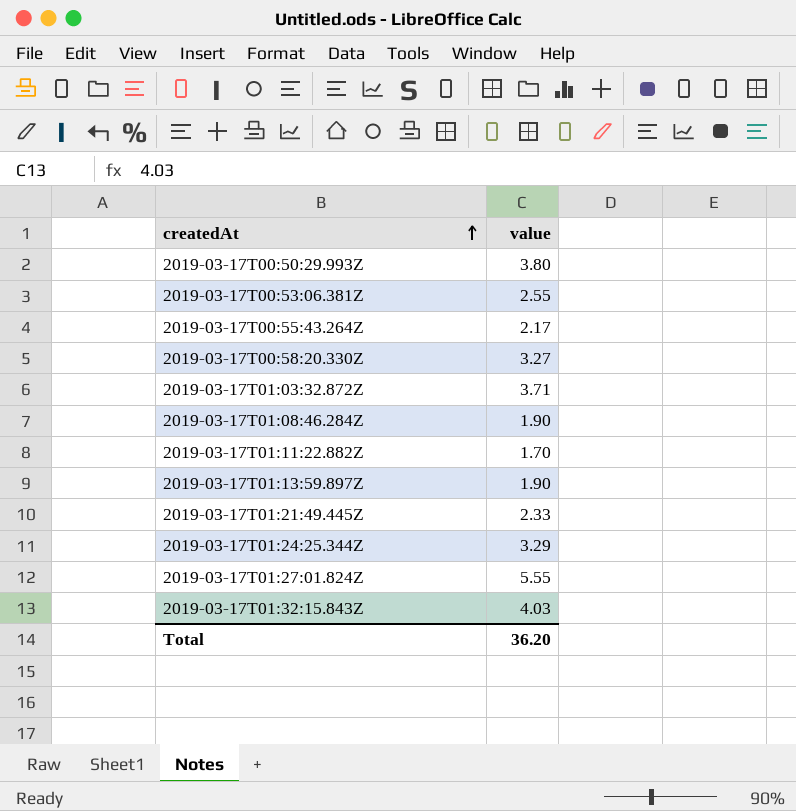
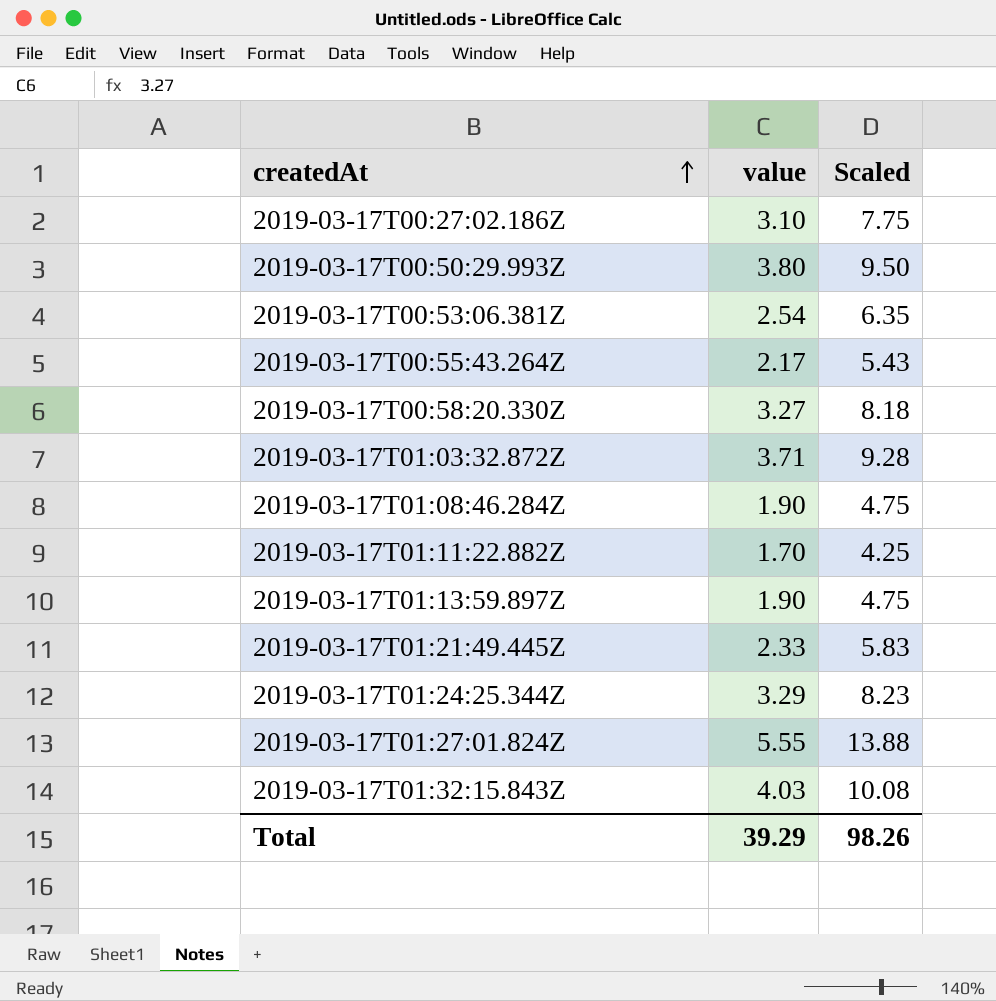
column Scaled | formula: none -> [value] * 2.5
row 2019-03-17T00:27:02.186Z: none -> 3.10 | 7.75
2019-03-17T00:53:06.381Z | value: 2.55 -> 2.54
Total | value: 36.20 -> 39.29

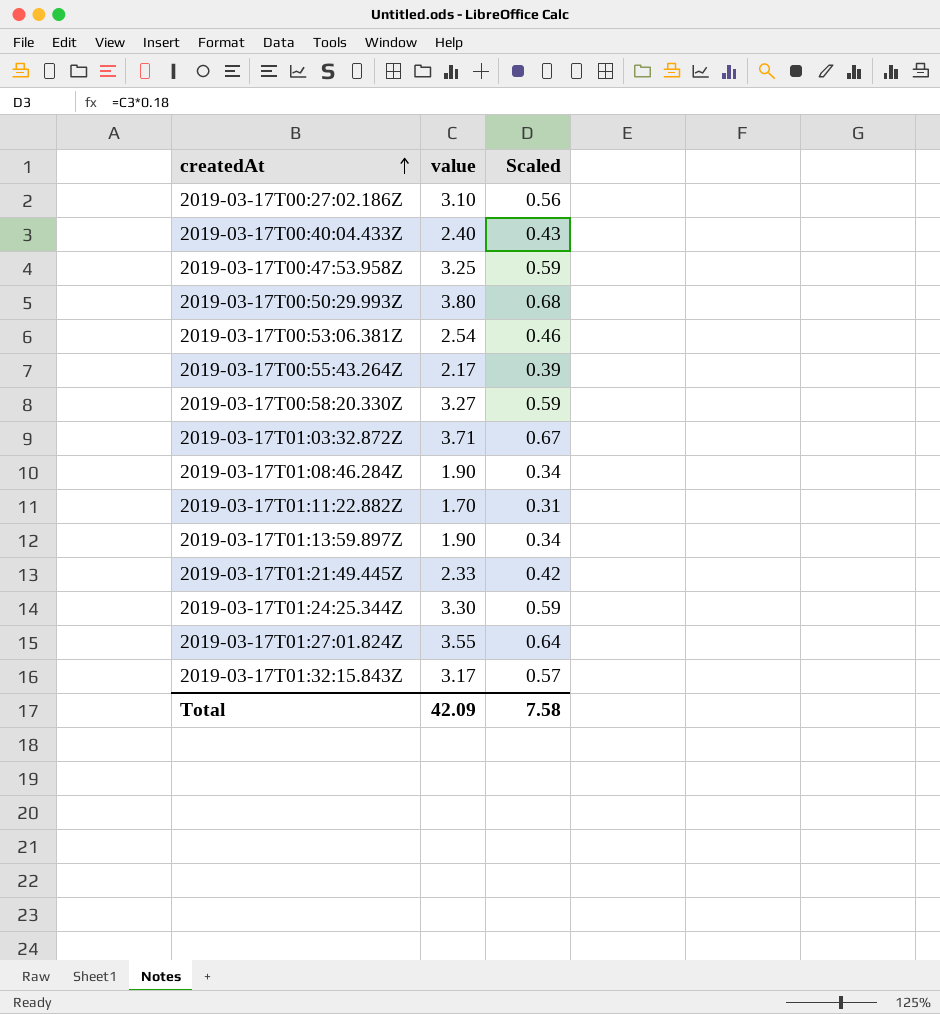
column Scaled | formula: [value] * 2.5 -> [value] * 0.18
row 2019-03-17T00:40:04.433Z: none -> 2.40 | 0.43
row 2019-03-17T00:47:53.958Z: none -> 3.25 | 0.59
2019-03-17T01:24:25.344Z | value: 3.29 -> 3.30
2019-03-17T01:27:01.824Z | value: 5.55 -> 3.55
2019-03-17T01:32:15.843Z | value: 4.03 -> 3.17
Total | value: 39.29 -> 42.09
Total | Scaled: 98.26 -> 7.58

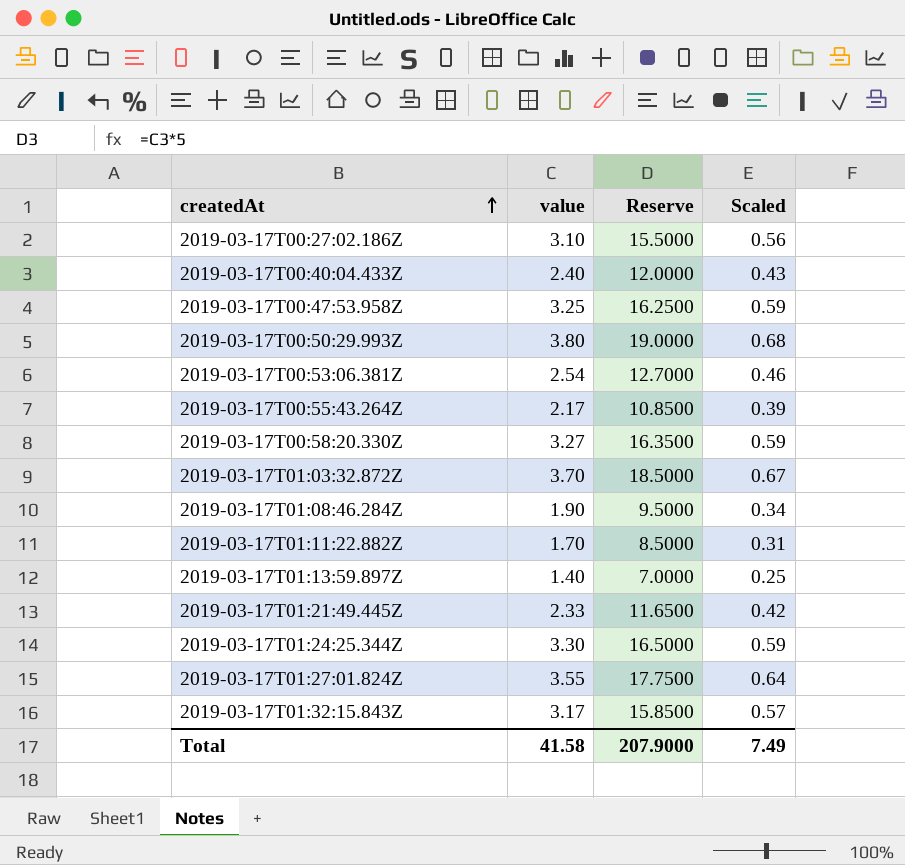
column Reserve | formula: none -> [value] * 5
2019-03-17T01:03:32.872Z | value: 3.71 -> 3.70
2019-03-17T01:13:59.897Z | value: 1.90 -> 1.40
2019-03-17T01:13:59.897Z | Scaled: 0.34 -> 0.25
Total | value: 42.09 -> 41.58
Total | Scaled: 7.58 -> 7.49

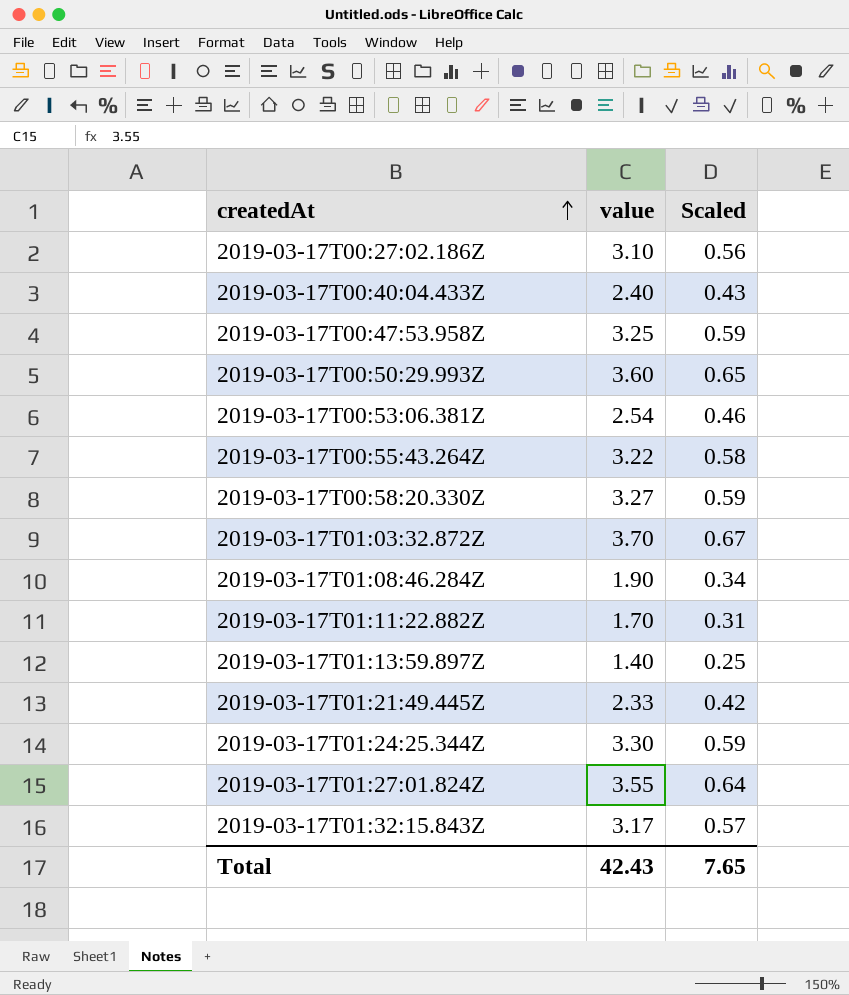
column Reserve | formula: [value] * 5 -> none
2019-03-17T00:50:29.993Z | value: 3.80 -> 3.60
2019-03-17T00:50:29.993Z | Scaled: 0.68 -> 0.65
2019-03-17T00:55:43.264Z | value: 2.17 -> 3.22
2019-03-17T00:55:43.264Z | Scaled: 0.39 -> 0.58
Total | value: 41.58 -> 42.43
Total | Scaled: 7.49 -> 7.65

